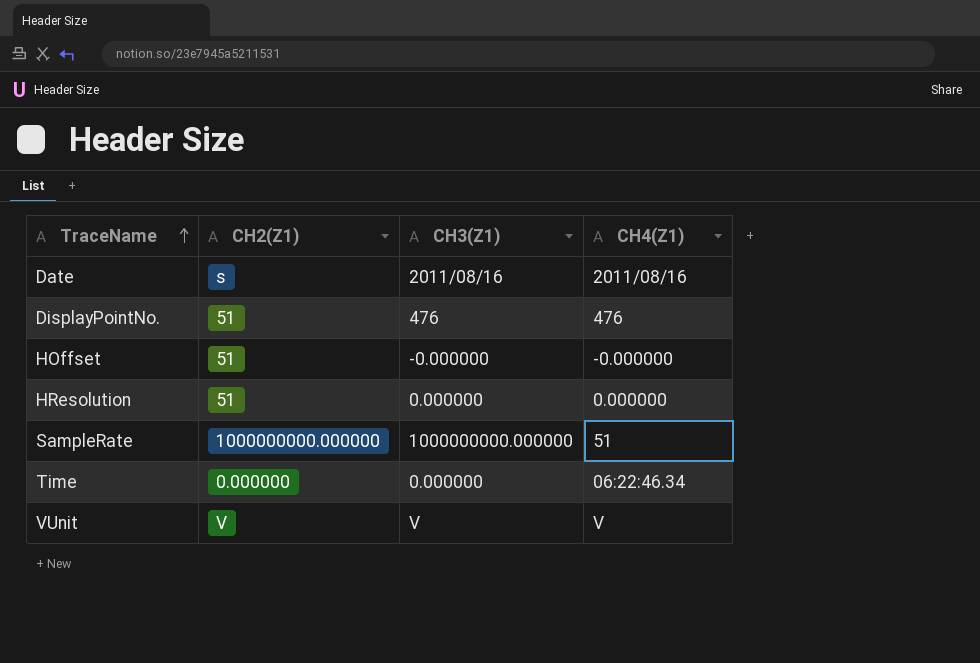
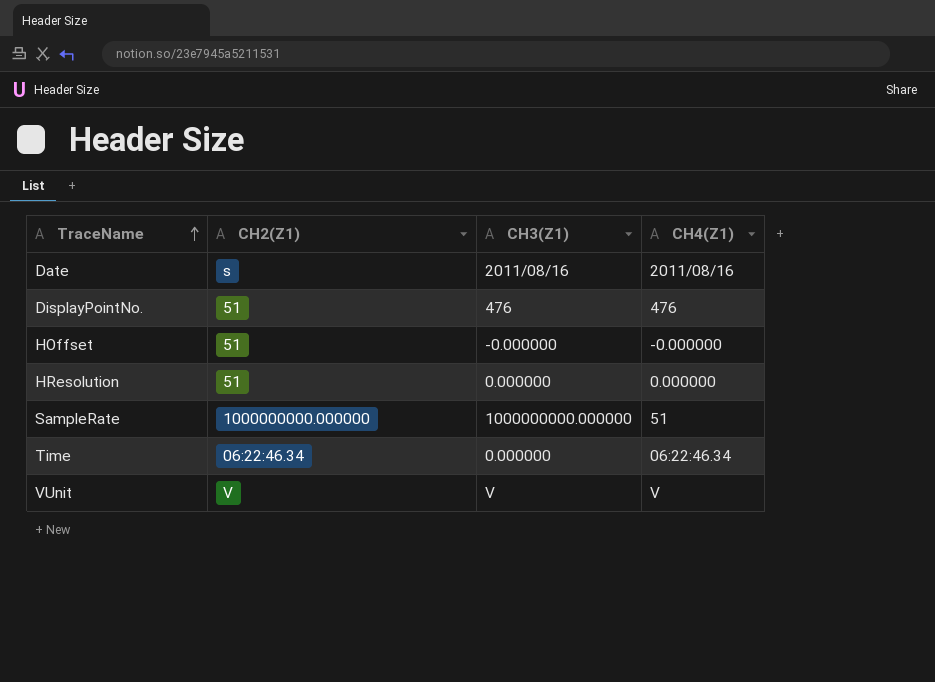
Time | CH2(Z1): 0.000000 -> 06:22:46.34

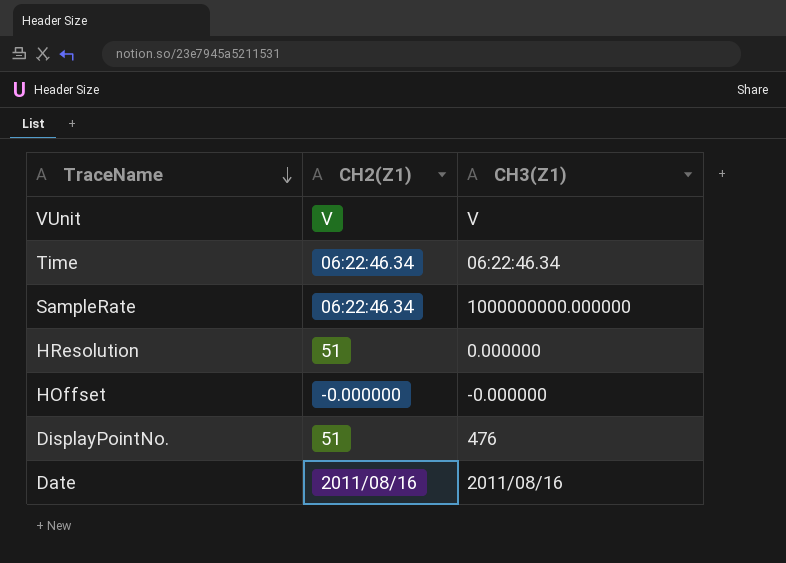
row order: TraceName ascending -> TraceName descending
column CH4(Z1) | position: 4 -> none
Time | CH3(Z1): 0.000000 -> 06:22:46.34
SampleRate | CH2(Z1): 1000000000.000000 -> 06:22:46.34
HOffset | CH2(Z1): 51 -> -0.000000
Date | CH2(Z1): s -> 2011/08/16

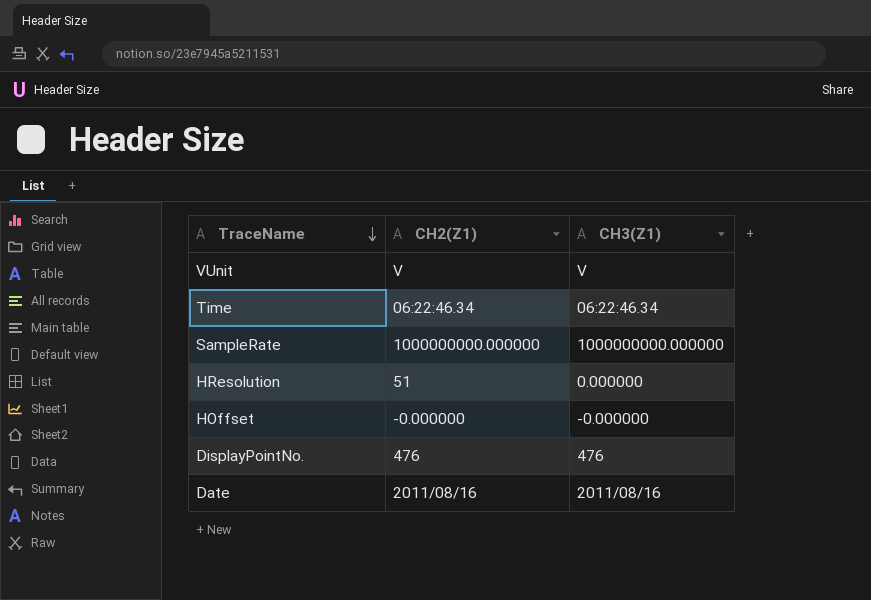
SampleRate | CH2(Z1): 06:22:46.34 -> 1000000000.000000
DisplayPointNo. | CH2(Z1): 51 -> 476

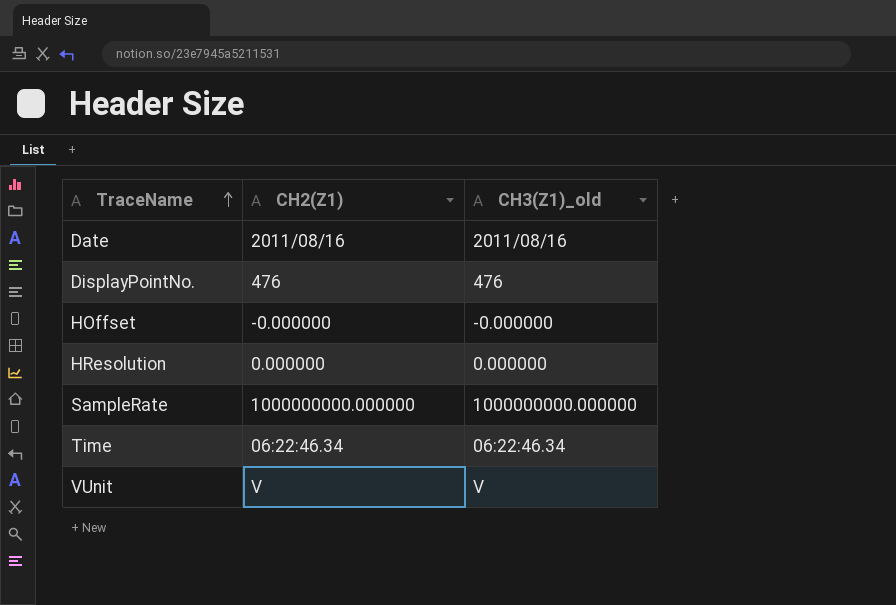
row order: TraceName descending -> TraceName ascending
column name: CH3(Z1) -> CH3(Z1)_old
HResolution | CH2(Z1): 51 -> 0.000000

